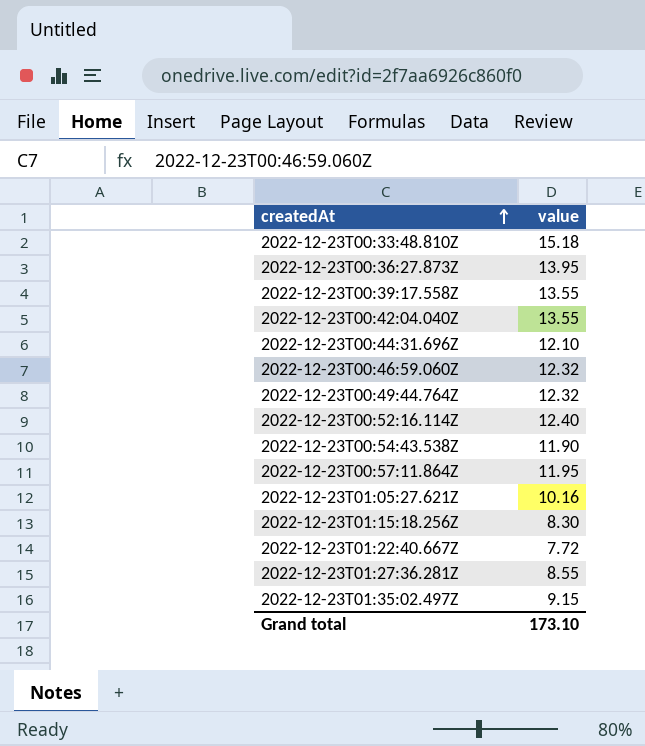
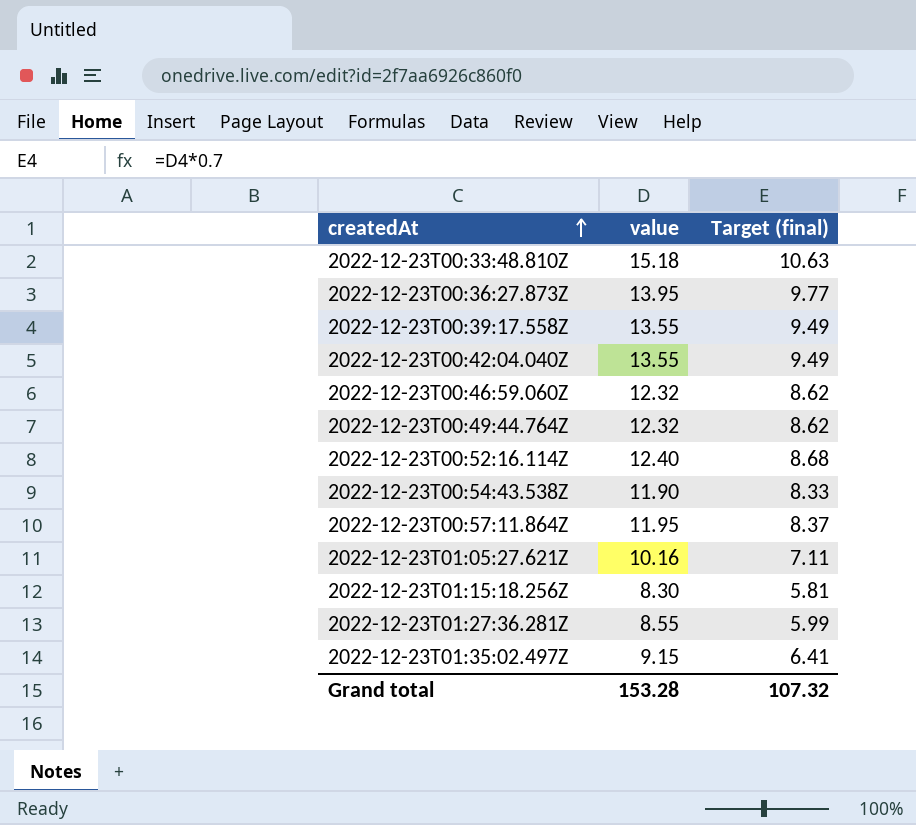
column Target (final) | formula: none -> [value] * 0.7
row 2022-12-23T00:44:31.696Z: 12.10 -> none
row 2022-12-23T01:22:40.667Z: 7.72 -> none
Grand total | value: 173.10 -> 153.28

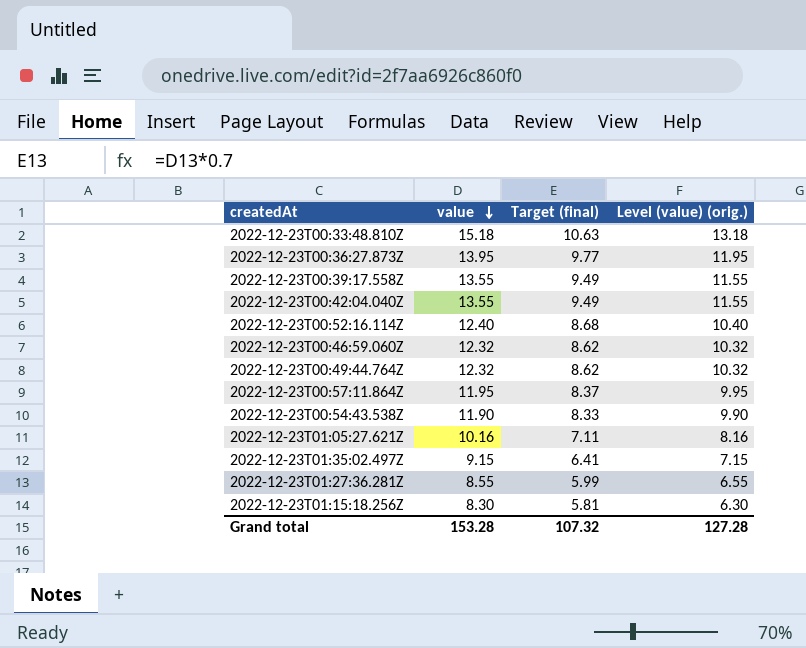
row order: createdAt ascending -> value descending
column Level (value) (orig.) | formula: none -> [value] - 2

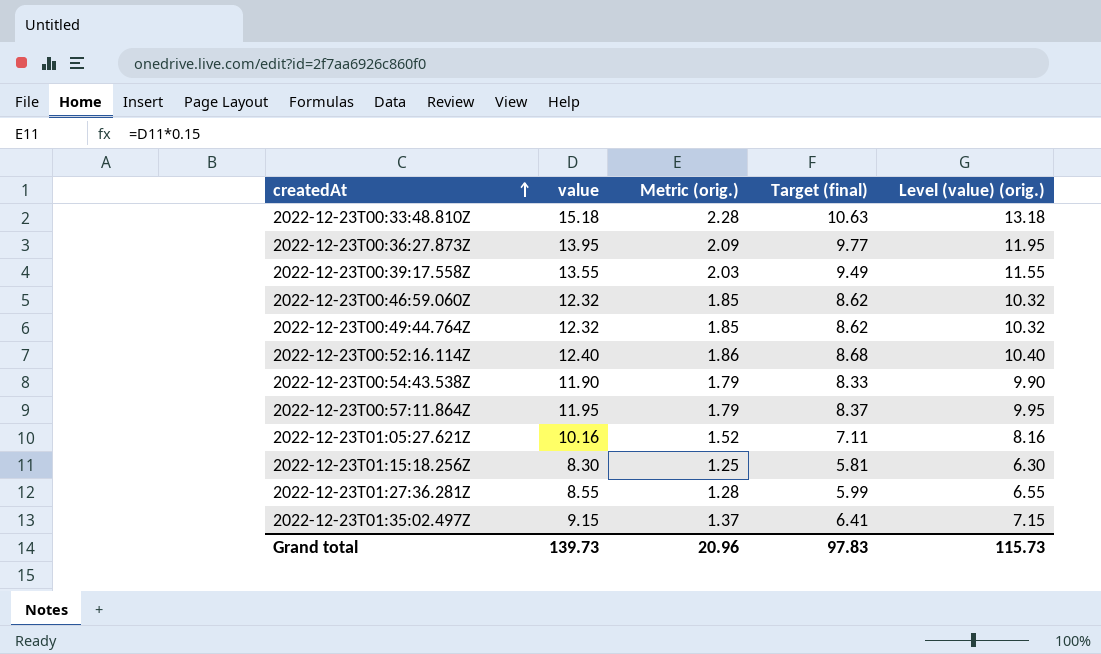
row order: value descending -> createdAt ascending
column Metric (orig.) | formula: none -> [value] * 0.15
row 2022-12-23T00:42:04.040Z: 13.55 | 9.49 | 11.55 -> none
Grand total | value: 153.28 -> 139.73
Grand total | Target (final): 107.32 -> 97.83
Grand total | Level (value) (orig.): 127.28 -> 115.73

